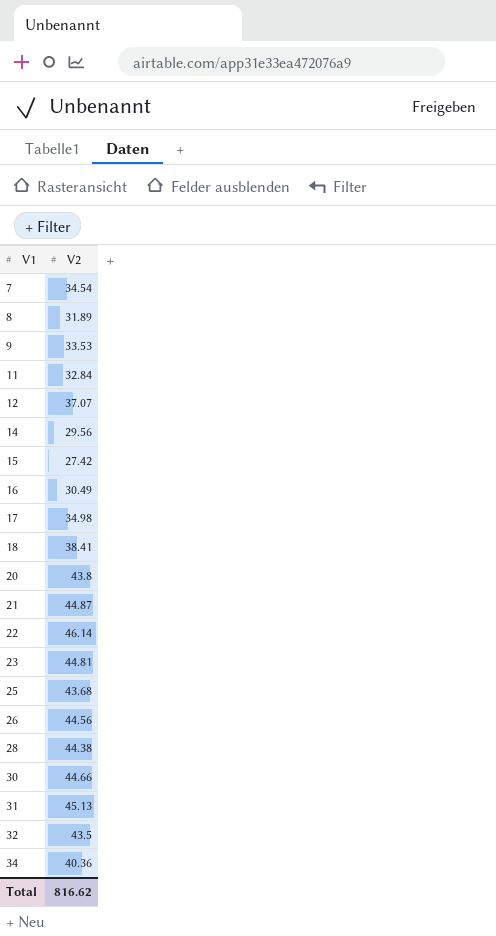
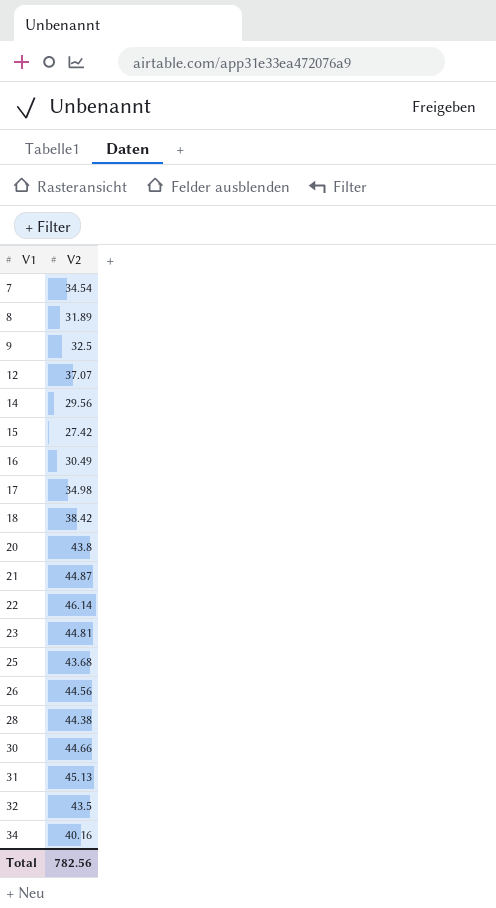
row 11: 32.84 -> none
9 | V2: 33.53 -> 32.5
18 | V2: 38.41 -> 38.42
34 | V2: 40.36 -> 40.16
Total | V2: 816.62 -> 782.56

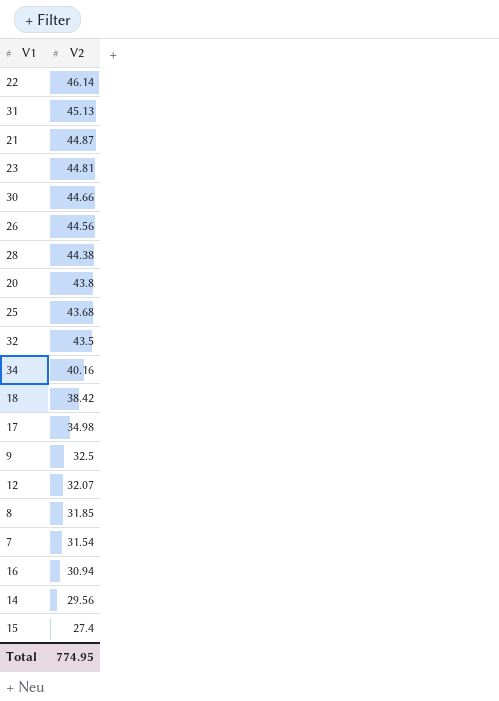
row order: V1 ascending -> V2 descending
12 | V2: 37.07 -> 32.07
8 | V2: 31.89 -> 31.85
7 | V2: 34.54 -> 31.54
16 | V2: 30.49 -> 30.94
15 | V2: 27.42 -> 27.4
Total | V2: 782.56 -> 774.95

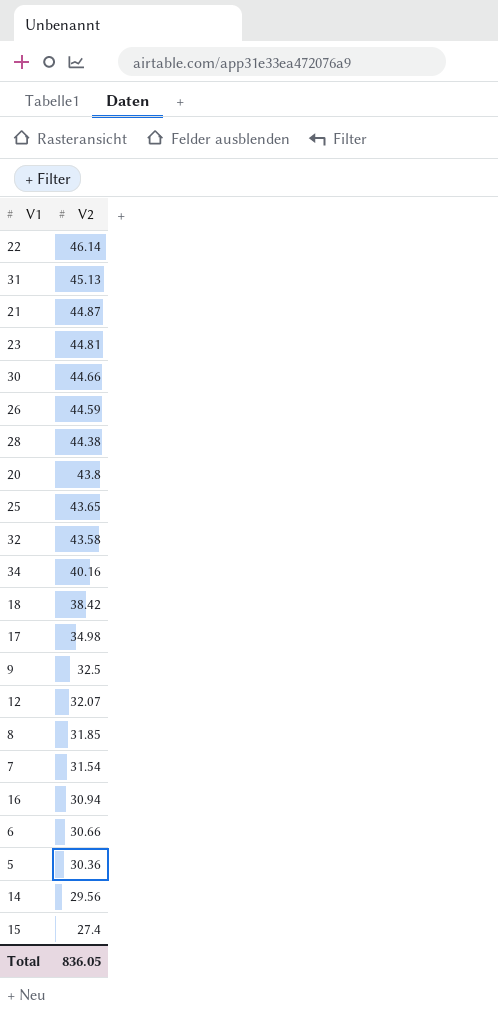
26 | V2: 44.56 -> 44.59
25 | V2: 43.68 -> 43.65
32 | V2: 43.5 -> 43.58
row 6: none -> 30.66
row 5: none -> 30.36
Total | V2: 774.95 -> 836.05

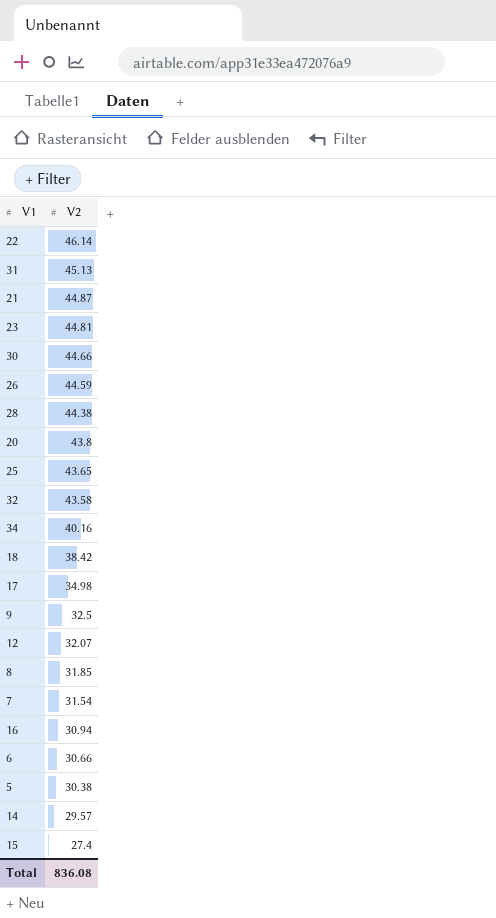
5 | V2: 30.36 -> 30.38
14 | V2: 29.56 -> 29.57
Total | V2: 836.05 -> 836.08

